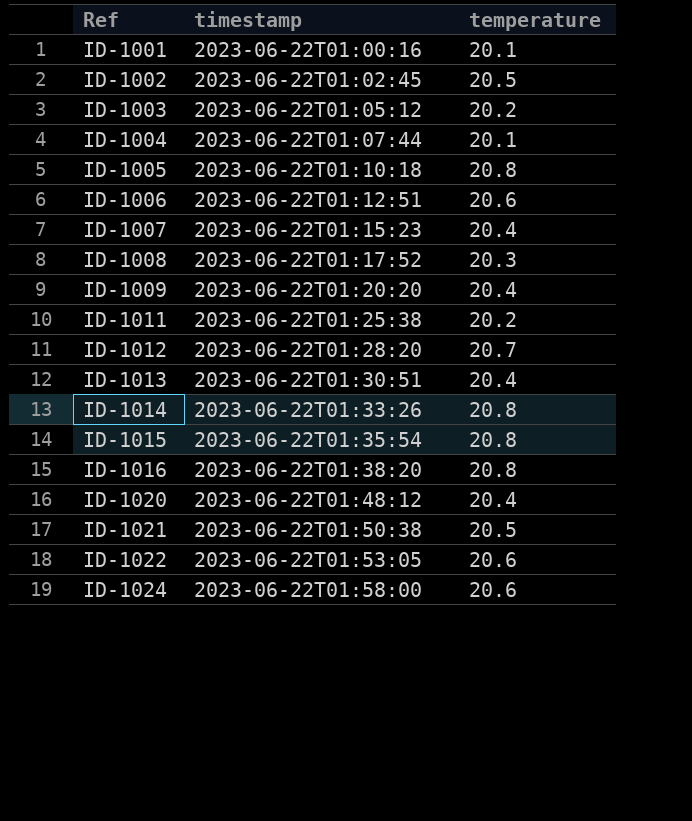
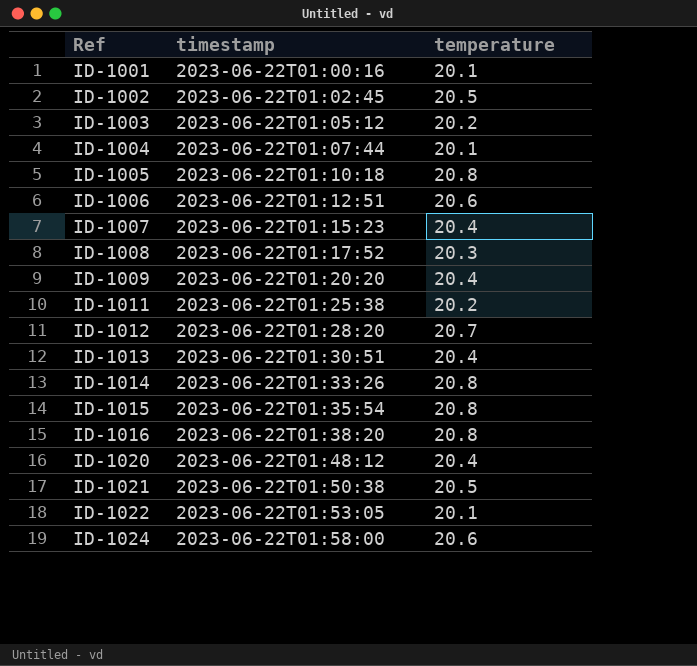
ID-1022 | temperature: 20.6 -> 20.1

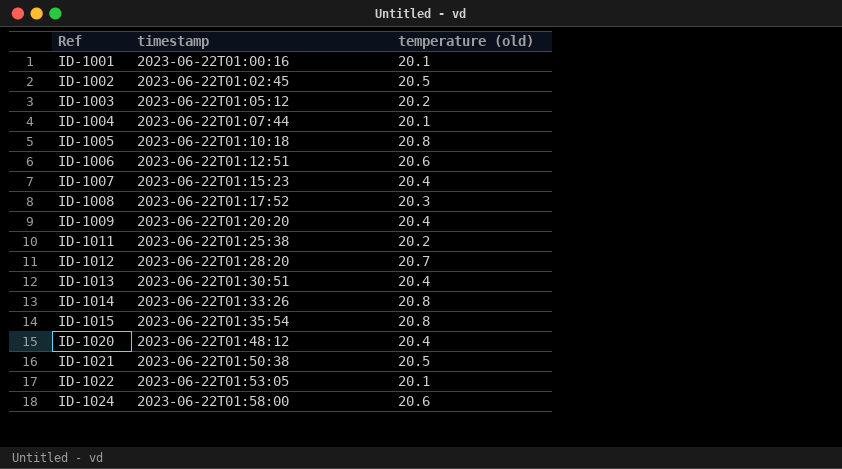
column name: temperature -> temperature (old)
row ID-1016: 2023-06-22T01:38:20 | 20.8 -> none

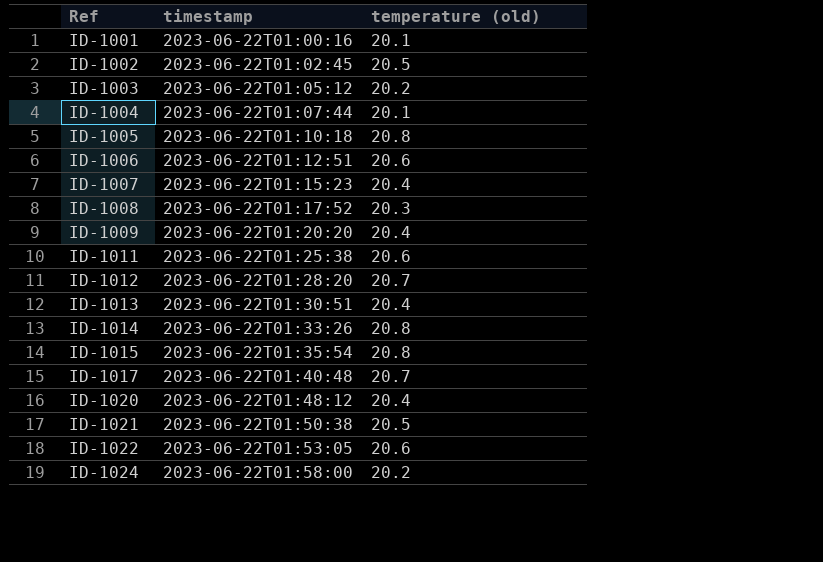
ID-1011 | temperature (old): 20.2 -> 20.6
row ID-1017: none -> 2023-06-22T01:40:48 | 20.7
ID-1022 | temperature (old): 20.1 -> 20.6
ID-1024 | temperature (old): 20.6 -> 20.2

